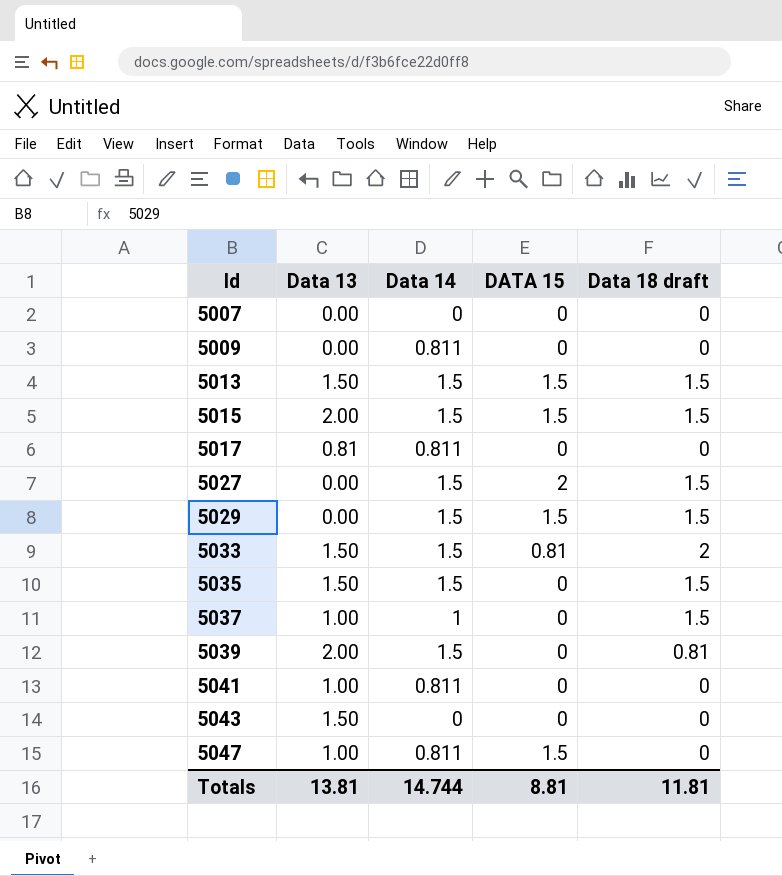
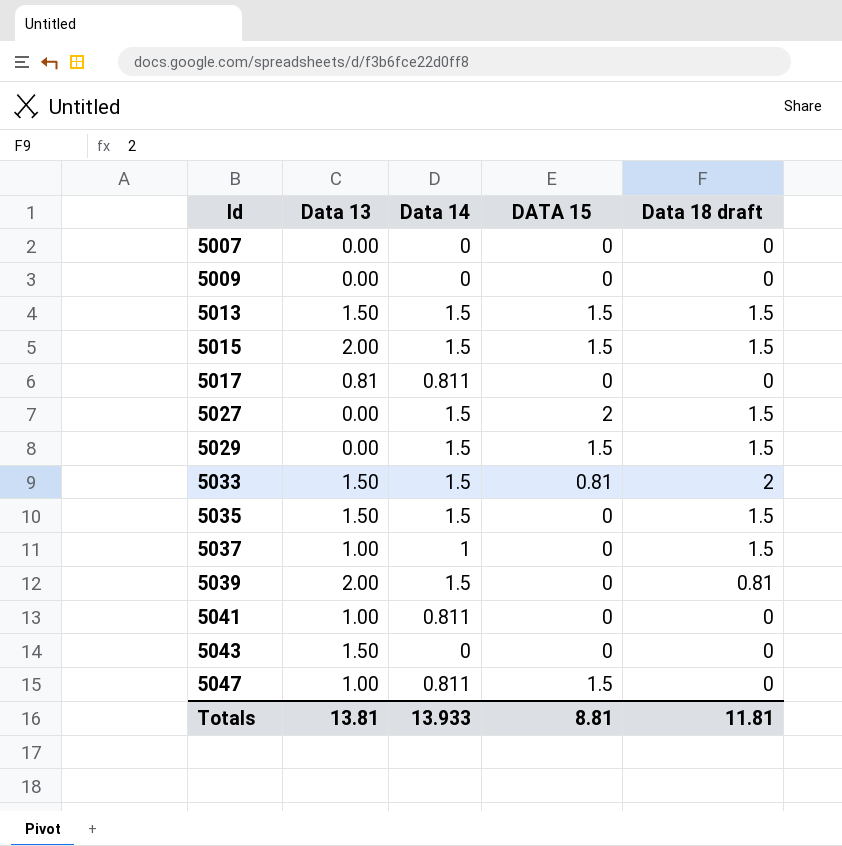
5009 | Data 14: 0.811 -> 0
Totals | Data 14: 14.744 -> 13.933

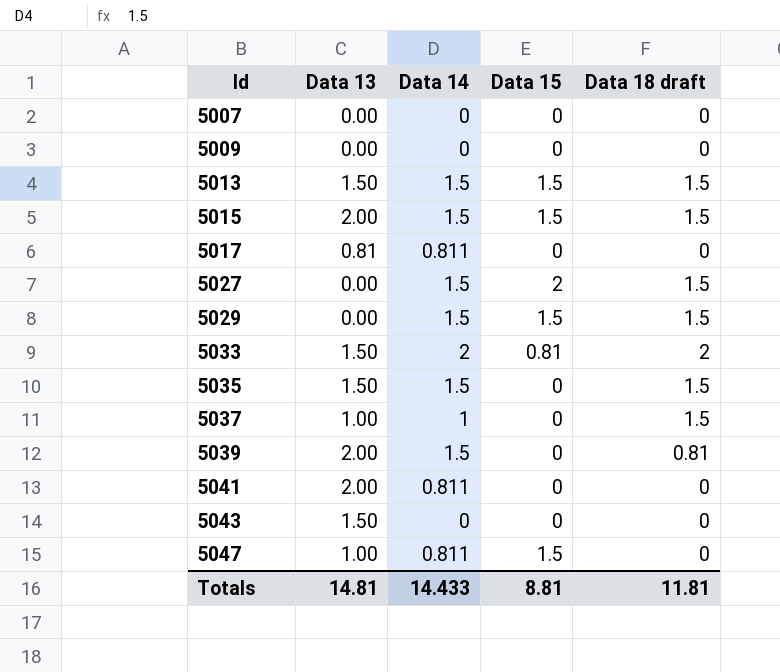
column name: DATA 15 -> Data 15
5033 | Data 14: 1.5 -> 2
5041 | Data 13: 1.00 -> 2.00
Totals | Data 13: 13.81 -> 14.81
Totals | Data 14: 13.933 -> 14.433

